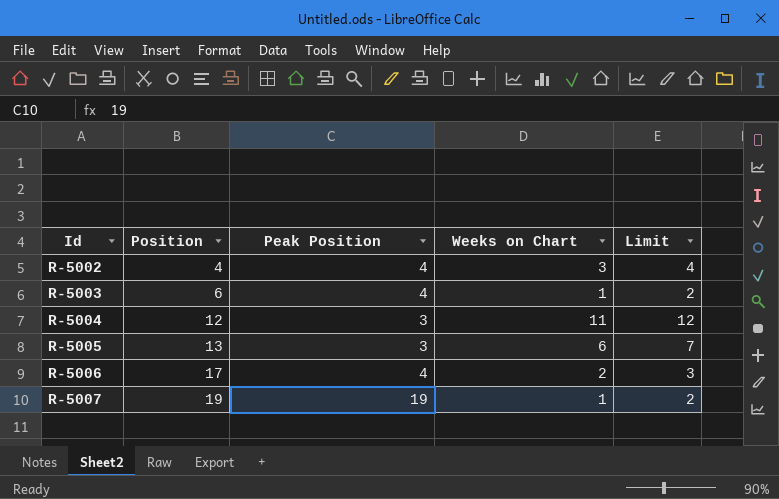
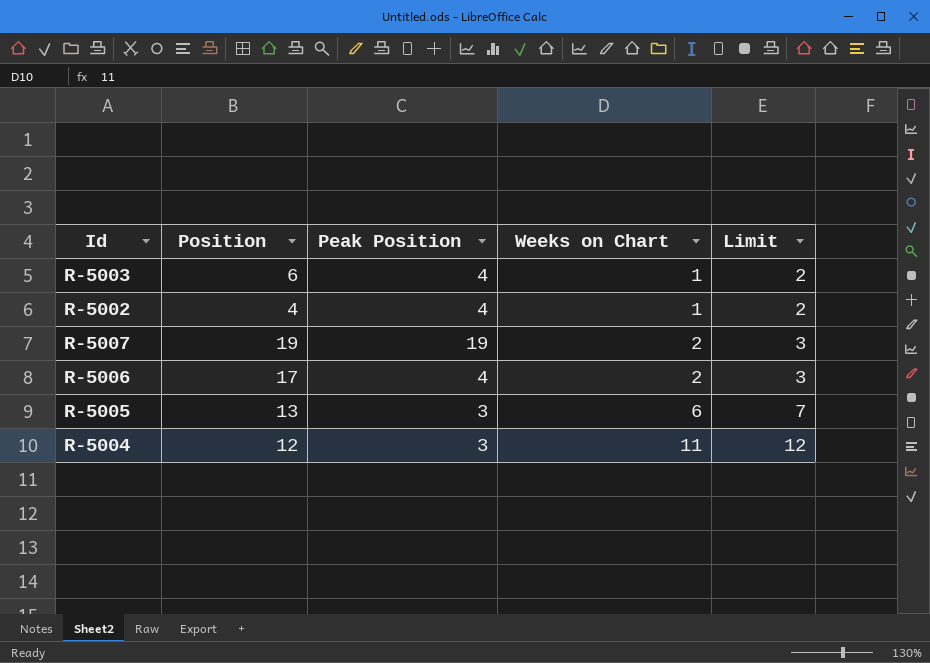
row order: Id ascending -> Weeks on Chart ascending
R-5002 | Weeks on Chart: 3 -> 1
R-5002 | Limit: 4 -> 2
R-5007 | Weeks on Chart: 1 -> 2
R-5007 | Limit: 2 -> 3

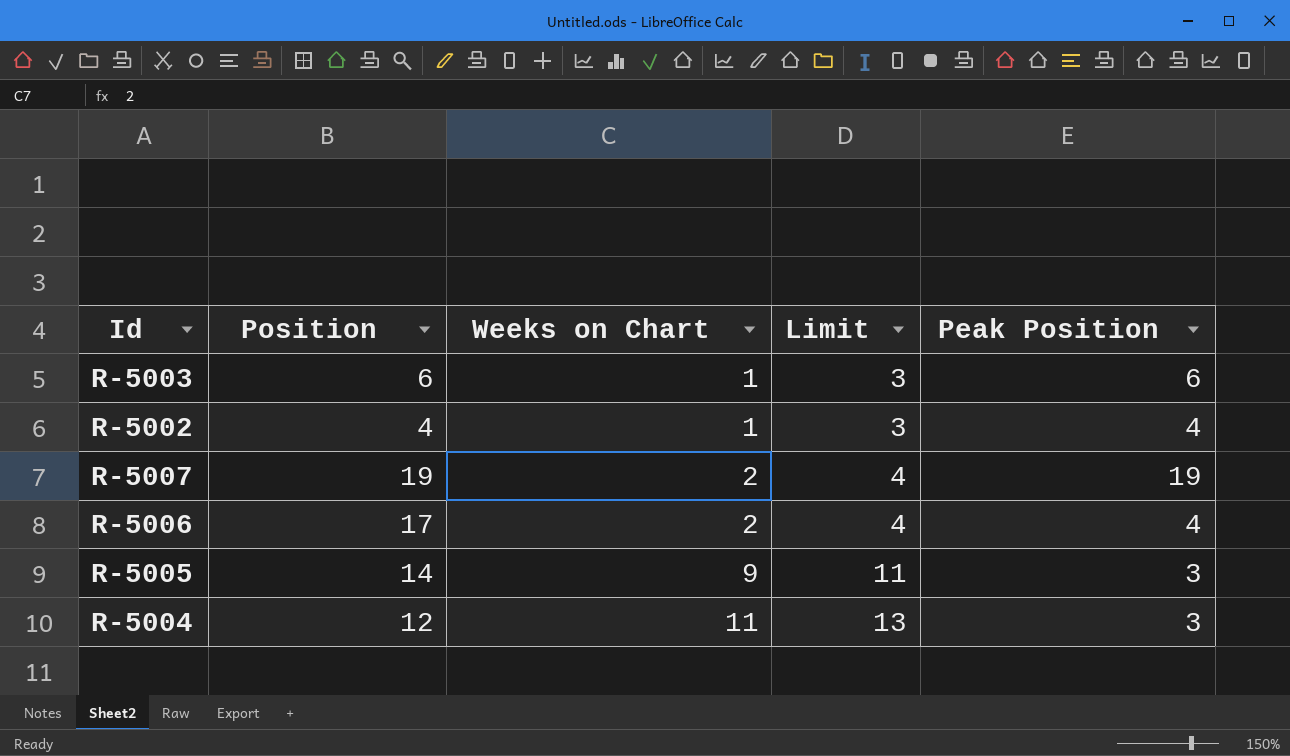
column Limit | formula: [Weeks on Chart] + 1 -> [Weeks on Chart] + 2
column Peak Position | position: 3 -> 5
R-5003 | Peak Position: 4 -> 6
R-5005 | Position: 13 -> 14
R-5005 | Weeks on Chart: 6 -> 9

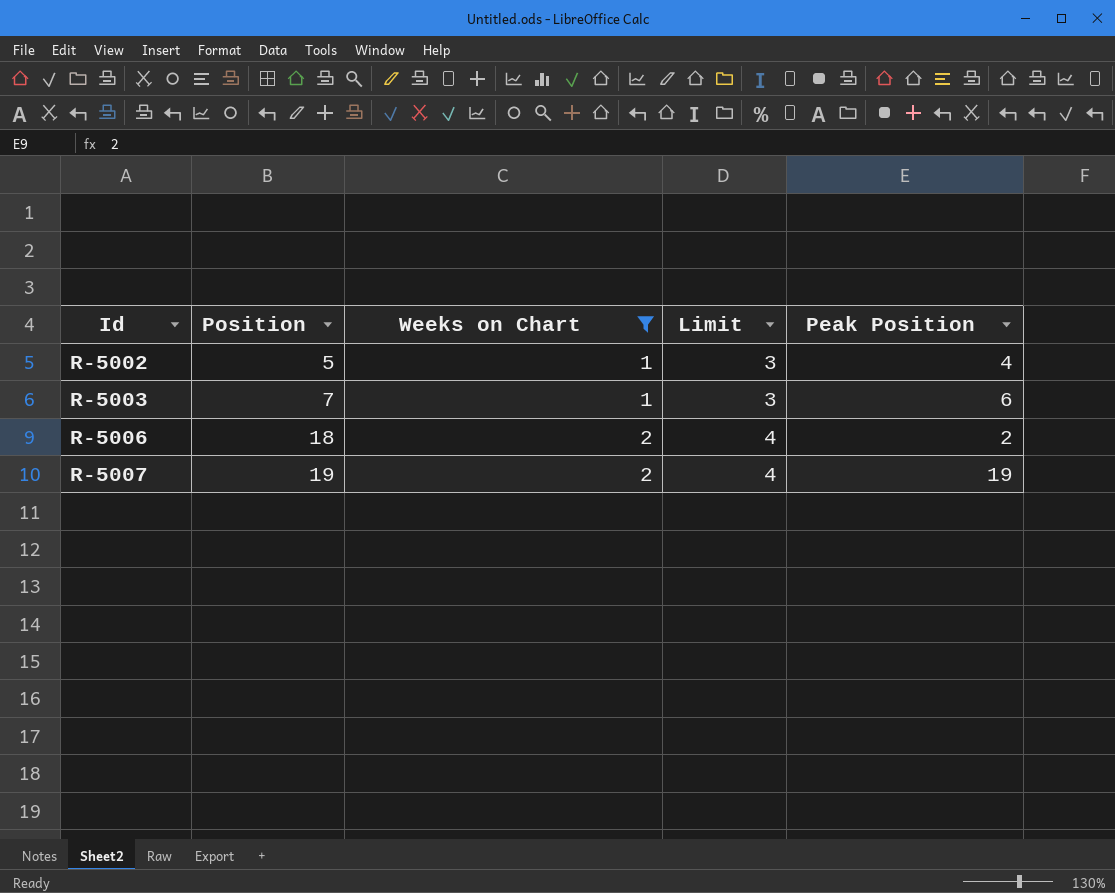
filter: none -> Weeks on Chart <= 2
row order: Weeks on Chart ascending -> Id ascending
R-5002 | Position: 4 -> 5
R-5003 | Position: 6 -> 7
R-5006 | Position: 17 -> 18
R-5006 | Peak Position: 4 -> 2

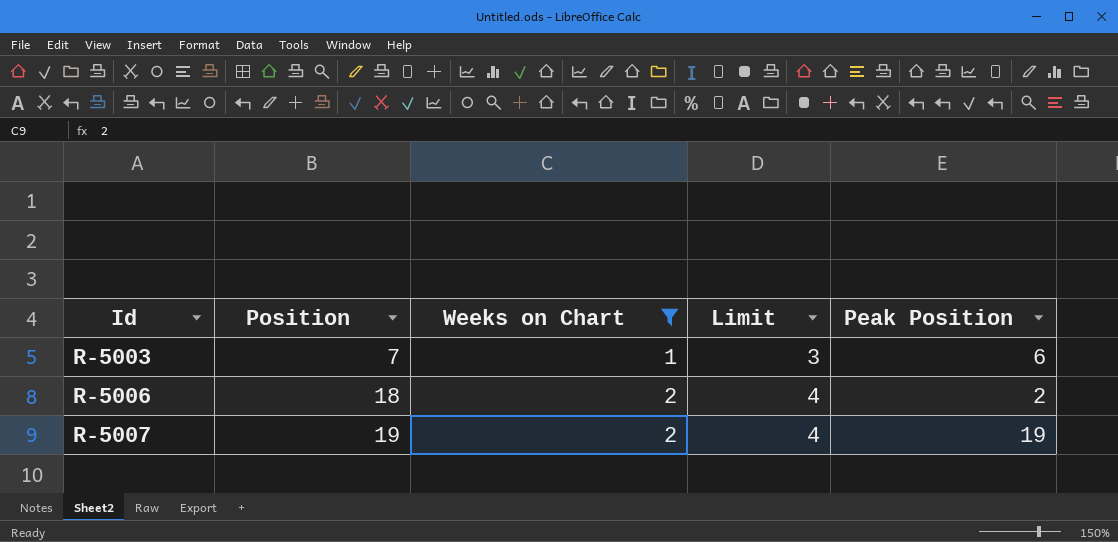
row R-5002: 5 | 1 | 3 | 4 -> none

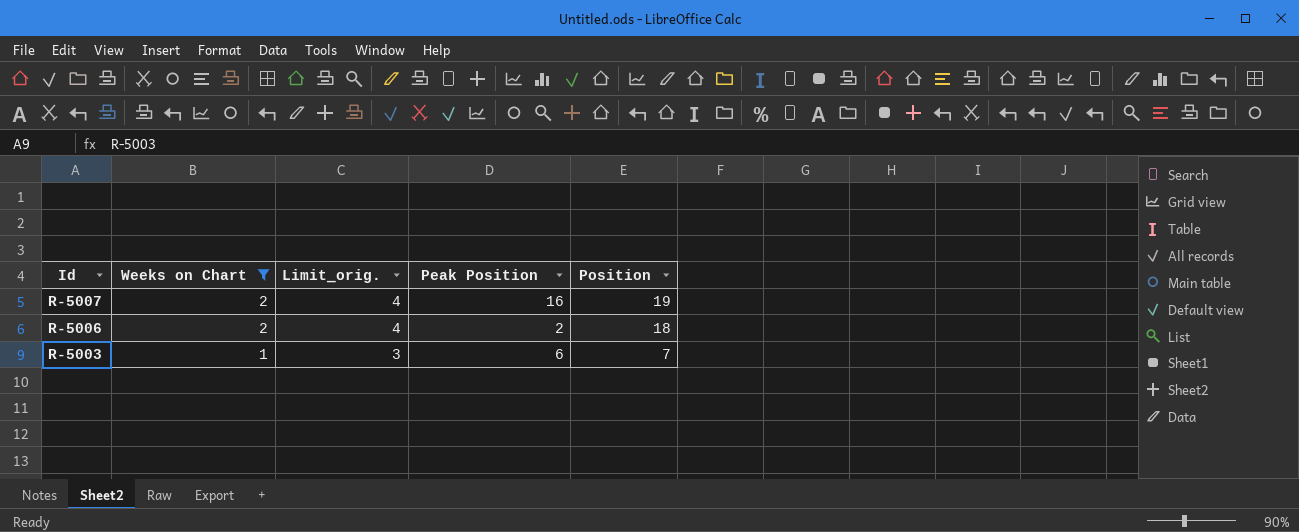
row order: Id ascending -> Id descending
column name: Limit -> Limit_orig.
column Position | position: 2 -> 5
R-5007 | Peak Position: 19 -> 16

